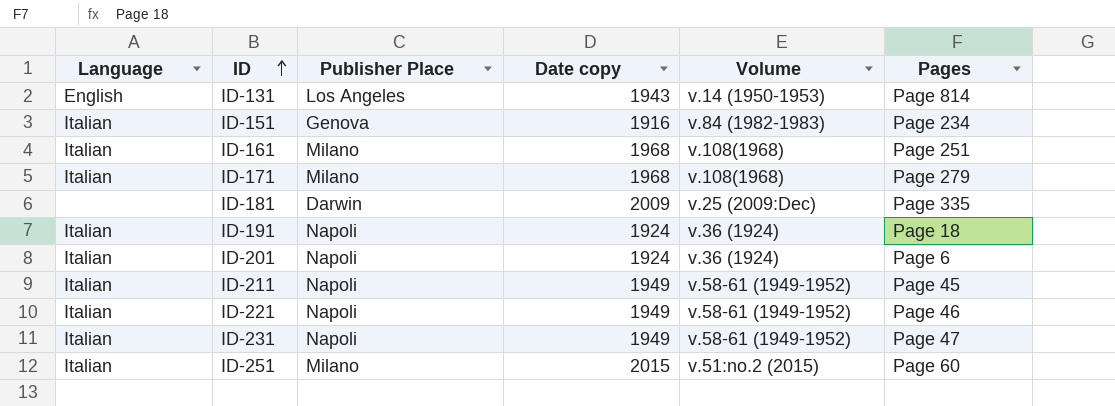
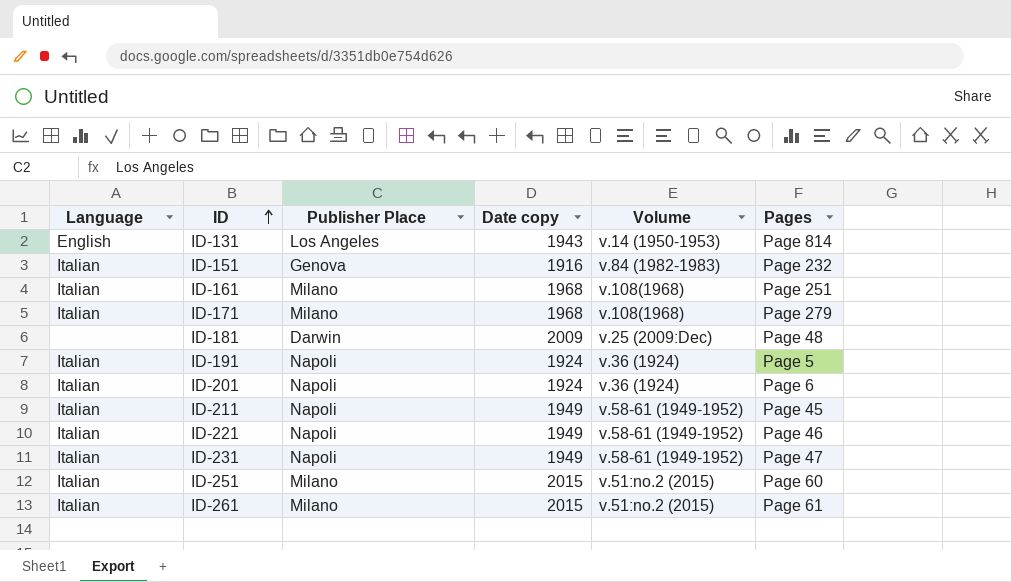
ID-151 | Pages: Page 234 -> Page 232
ID-181 | Pages: Page 335 -> Page 48
ID-191 | Pages: Page 18 -> Page 5
row ID-261: none -> Italian | Milano | 2015 | v.51:no.2 (2015) | Page 61

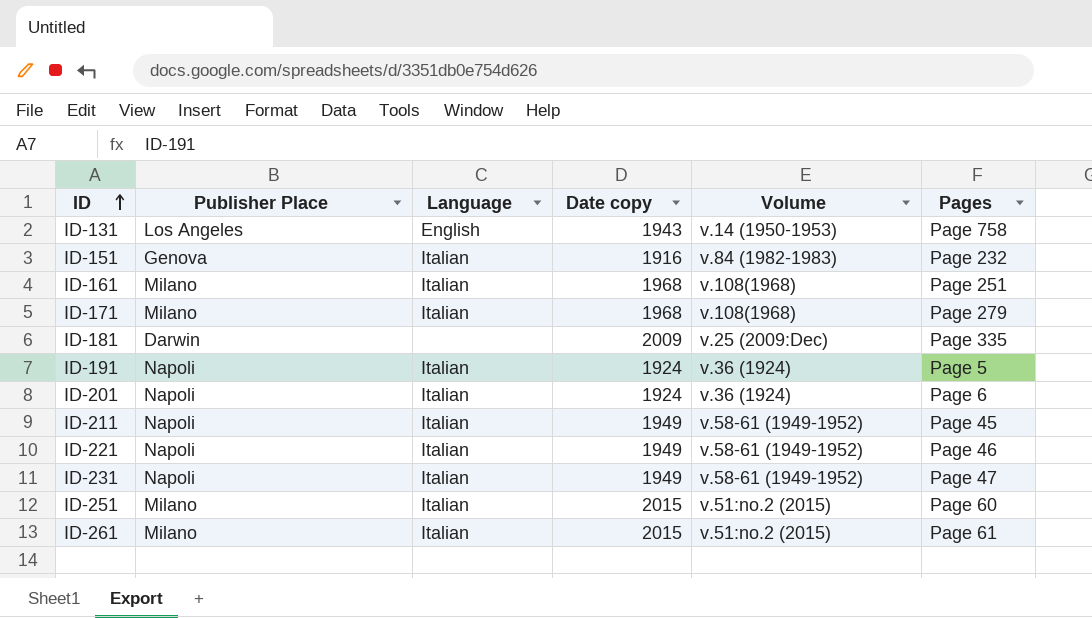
column Language | position: 1 -> 3
ID-131 | Pages: Page 814 -> Page 758
ID-181 | Pages: Page 48 -> Page 335

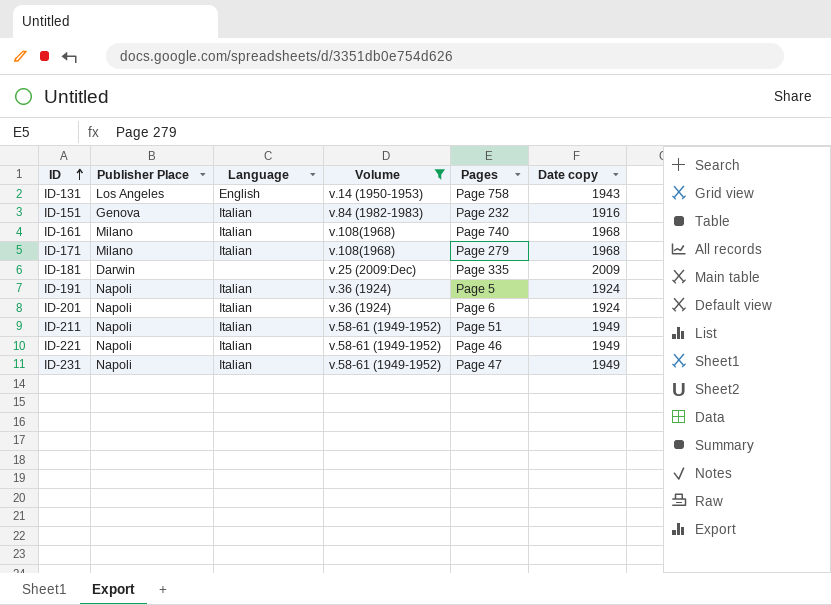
filter: none -> Volume != v.51:no.2 (2015)
column Date copy | position: 4 -> 6
ID-161 | Pages: Page 251 -> Page 740
ID-211 | Pages: Page 45 -> Page 51

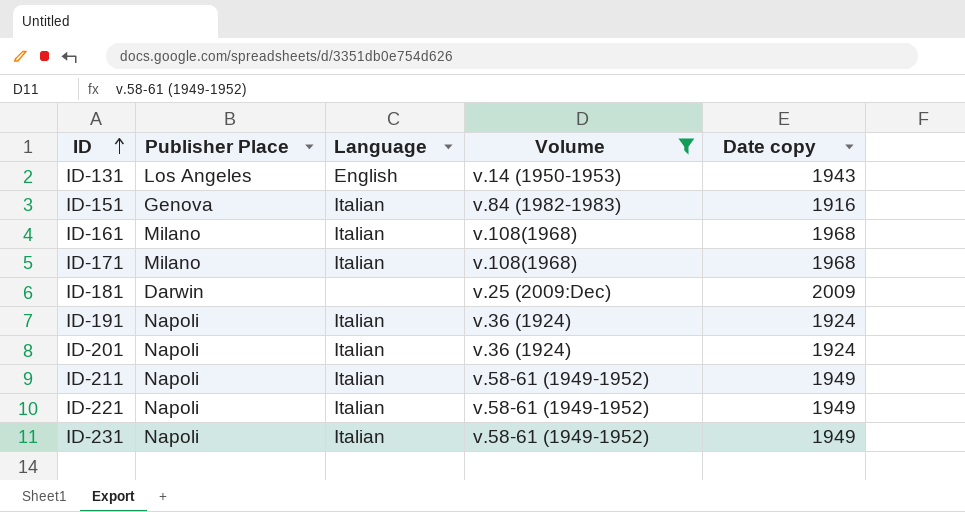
column Pages | position: 5 -> none

